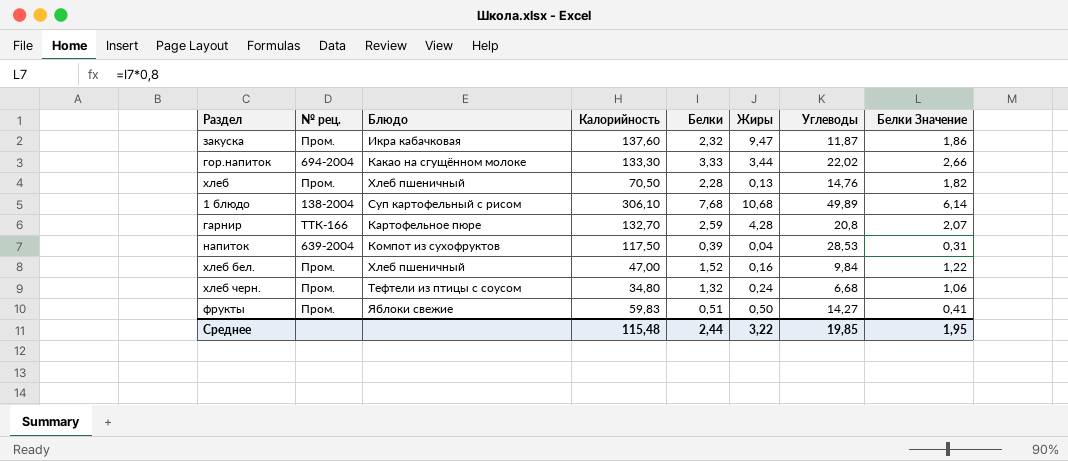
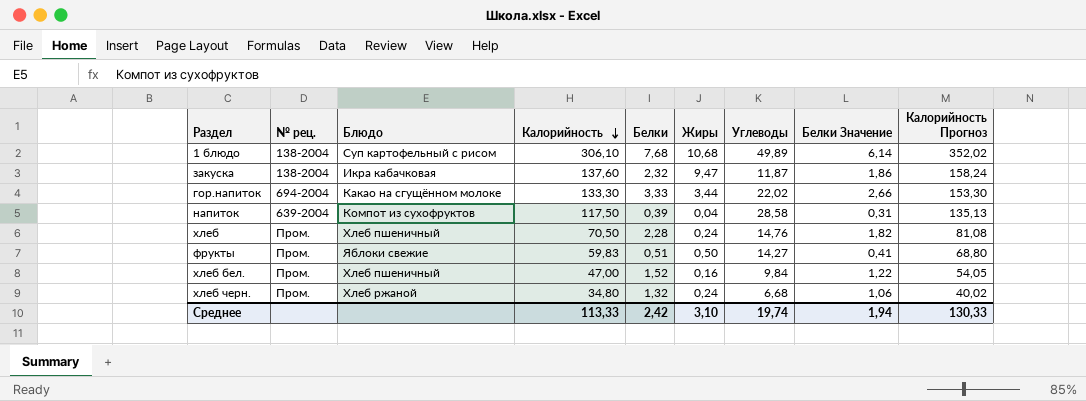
row order: none -> Калорийность descending
column Калорийность Прогноз | formula: none -> [Калорийность] * 1,15
row гарнир: ТТК-166 | Картофельное пюре | 132,70 | 2,59 | 4,28 | 20,8 | 2,07 -> none
закуска | № рец.: Пром. -> 138-2004
напиток | Углеводы: 28,53 -> 28,58
хлеб | Жиры: 0,13 -> 0,24
хлеб черн. | Блюдо: Тефтели из птицы с соусом -> Хлеб ржаной
Среднее | Калорийность: 115,48 -> 113,33
Среднее | Белки: 2,44 -> 2,42
Среднее | Жиры: 3,22 -> 3,10
Среднее | Углеводы: 19,85 -> 19,74
Среднее | Белки Значение: 1,95 -> 1,94

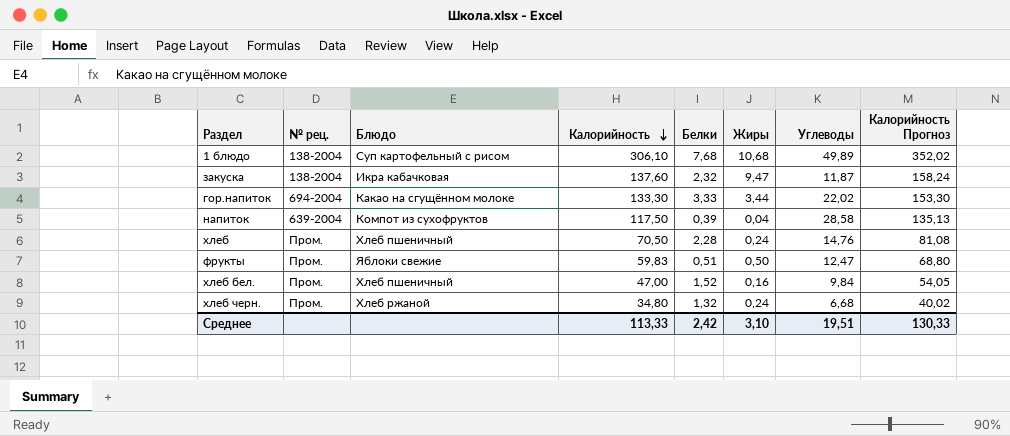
column Белки Значение | formula: [Белки] * 0,8 -> none
фрукты | Углеводы: 14,27 -> 12,47
Среднее | Углеводы: 19,74 -> 19,51

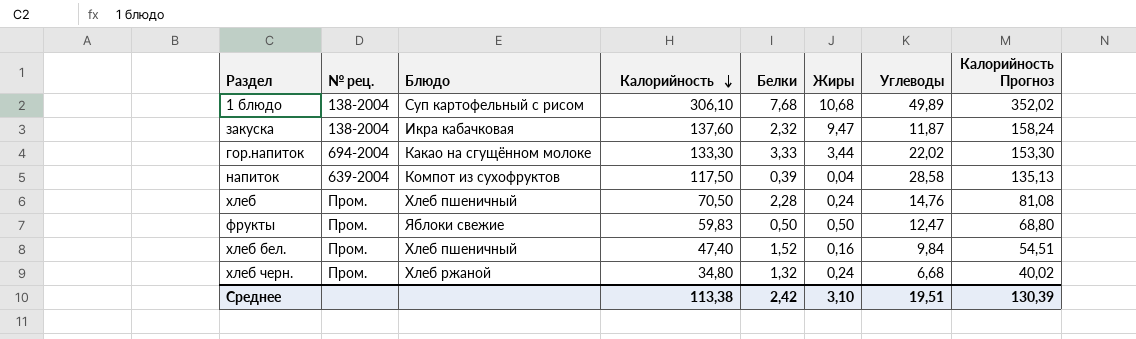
фрукты | Белки: 0,51 -> 0,50
хлеб бел. | Калорийность: 47,00 -> 47,40
хлеб бел. | Калорийность Прогноз: 54,05 -> 54,51
Среднее | Калорийность: 113,33 -> 113,38
Среднее | Калорийность Прогноз: 130,33 -> 130,39

